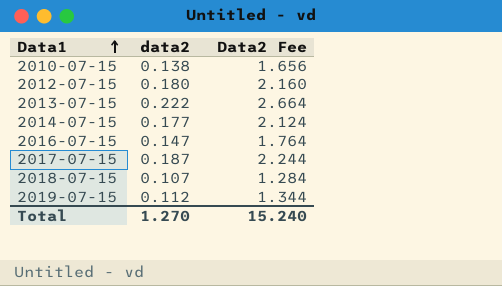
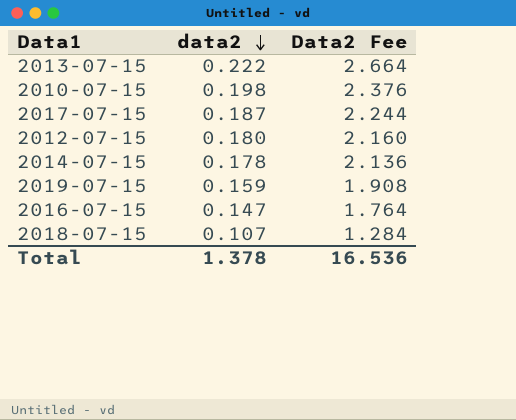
row order: Data1 ascending -> data2 descending
2010-07-15 | data2: 0.138 -> 0.198
2010-07-15 | Data2 Fee: 1.656 -> 2.376
2014-07-15 | data2: 0.177 -> 0.178
2014-07-15 | Data2 Fee: 2.124 -> 2.136
2019-07-15 | data2: 0.112 -> 0.159
2019-07-15 | Data2 Fee: 1.344 -> 1.908
Total | data2: 1.270 -> 1.378
Total | Data2 Fee: 15.240 -> 16.536

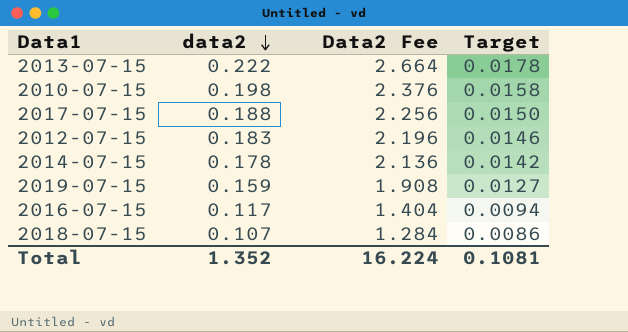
column Target | formula: none -> [data2] * 0.08
2017-07-15 | data2: 0.187 -> 0.188
2017-07-15 | Data2 Fee: 2.244 -> 2.256
2012-07-15 | data2: 0.180 -> 0.183
2012-07-15 | Data2 Fee: 2.160 -> 2.196
2016-07-15 | data2: 0.147 -> 0.117
2016-07-15 | Data2 Fee: 1.764 -> 1.404
Total | data2: 1.378 -> 1.352
Total | Data2 Fee: 16.536 -> 16.224

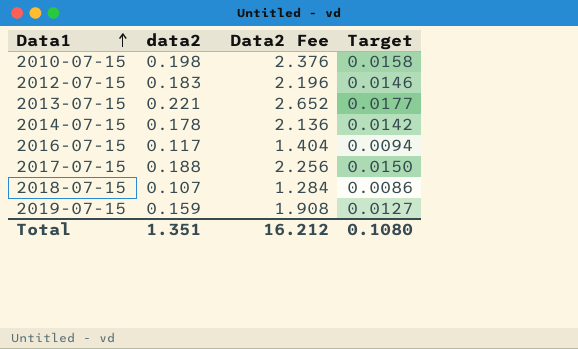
row order: data2 descending -> Data1 ascending
2013-07-15 | data2: 0.222 -> 0.221
2013-07-15 | Data2 Fee: 2.664 -> 2.652
2013-07-15 | Target: 0.0178 -> 0.0177
Total | data2: 1.352 -> 1.351
Total | Data2 Fee: 16.224 -> 16.212
Total | Target: 0.1081 -> 0.1080

